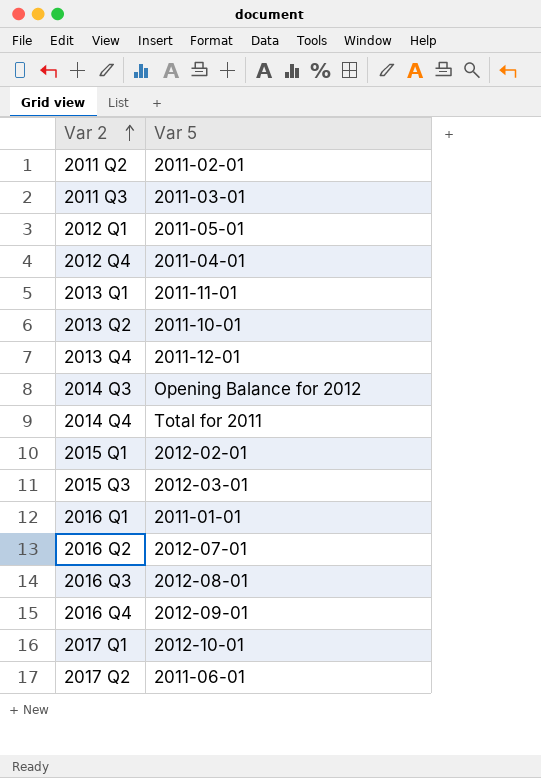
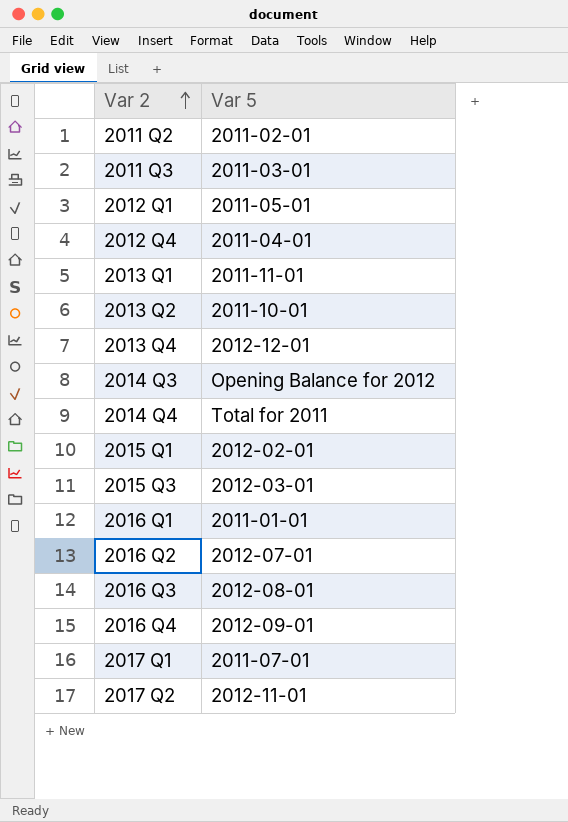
2013 Q4 | Var 5: 2011-12-01 -> 2012-12-01
2017 Q1 | Var 5: 2012-10-01 -> 2011-07-01
2017 Q2 | Var 5: 2011-06-01 -> 2012-11-01

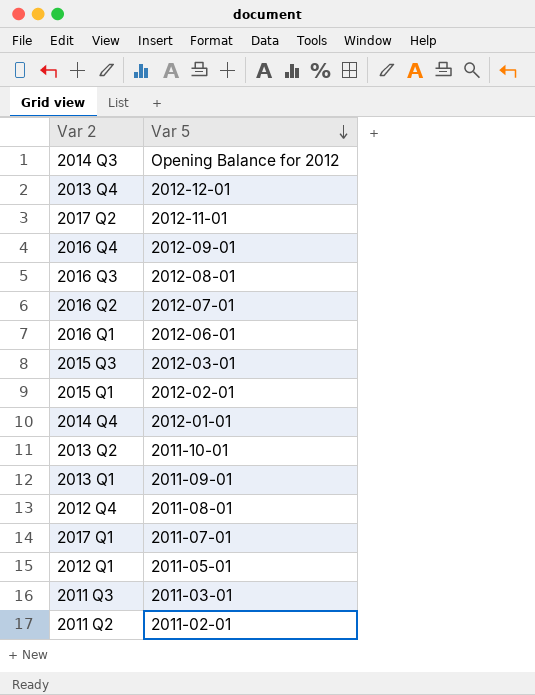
row order: Var 2 ascending -> Var 5 descending
2016 Q1 | Var 5: 2011-01-01 -> 2012-06-01
2014 Q4 | Var 5: Total for 2011 -> 2012-01-01
2013 Q1 | Var 5: 2011-11-01 -> 2011-09-01
2012 Q4 | Var 5: 2011-04-01 -> 2011-08-01

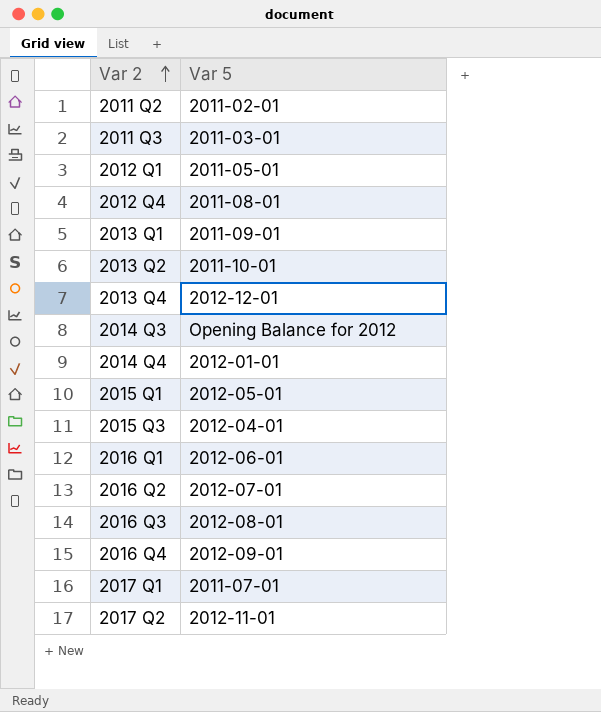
row order: Var 5 descending -> Var 2 ascending
2015 Q1 | Var 5: 2012-02-01 -> 2012-05-01
2015 Q3 | Var 5: 2012-03-01 -> 2012-04-01

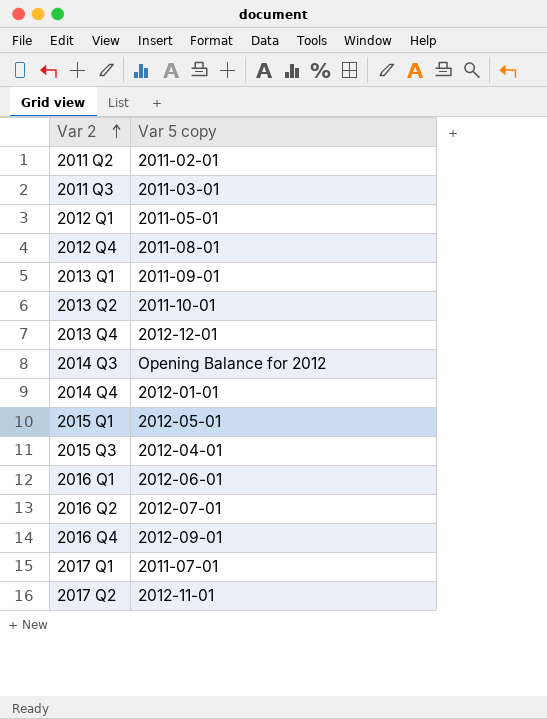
column name: Var 5 -> Var 5 copy
row 2016 Q3: 2012-08-01 -> none

